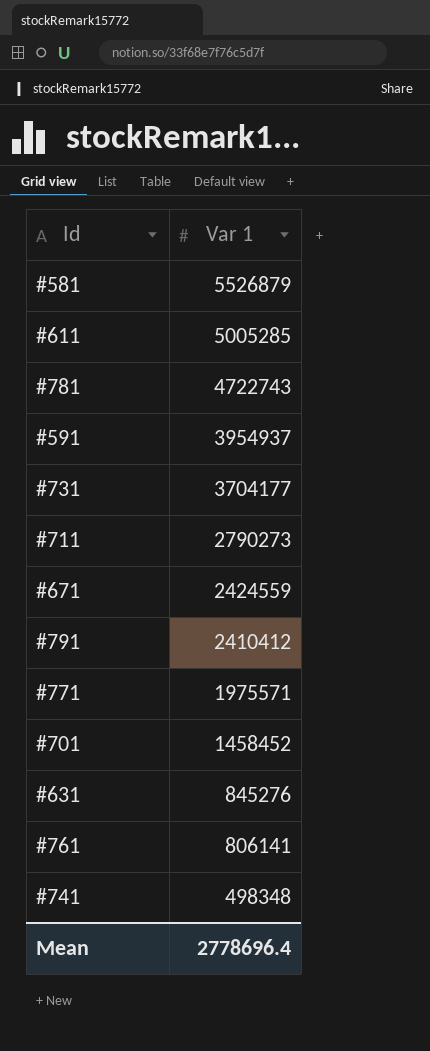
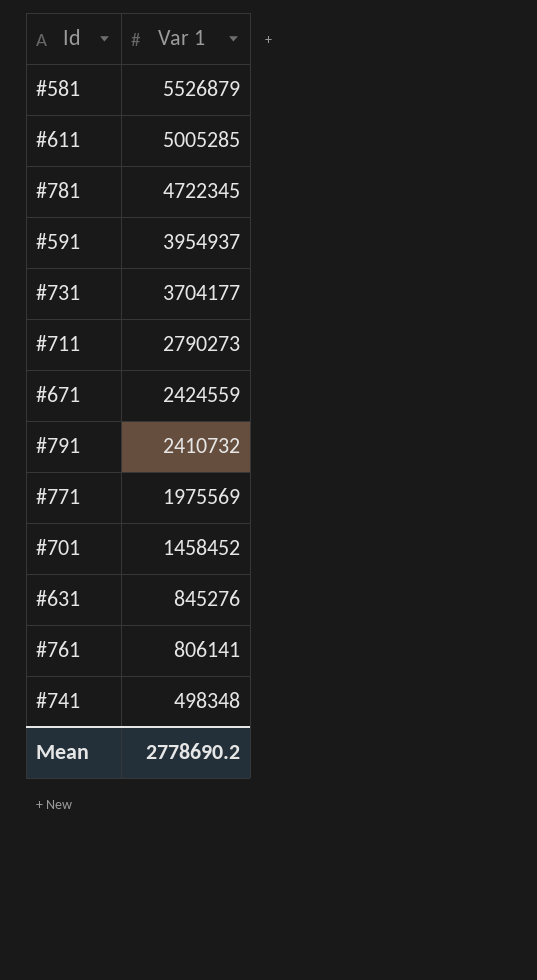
#781 | Var 1: 4722743 -> 4722345
#791 | Var 1: 2410412 -> 2410732
#771 | Var 1: 1975571 -> 1975569
Mean | Var 1: 2778696.4 -> 2778690.2

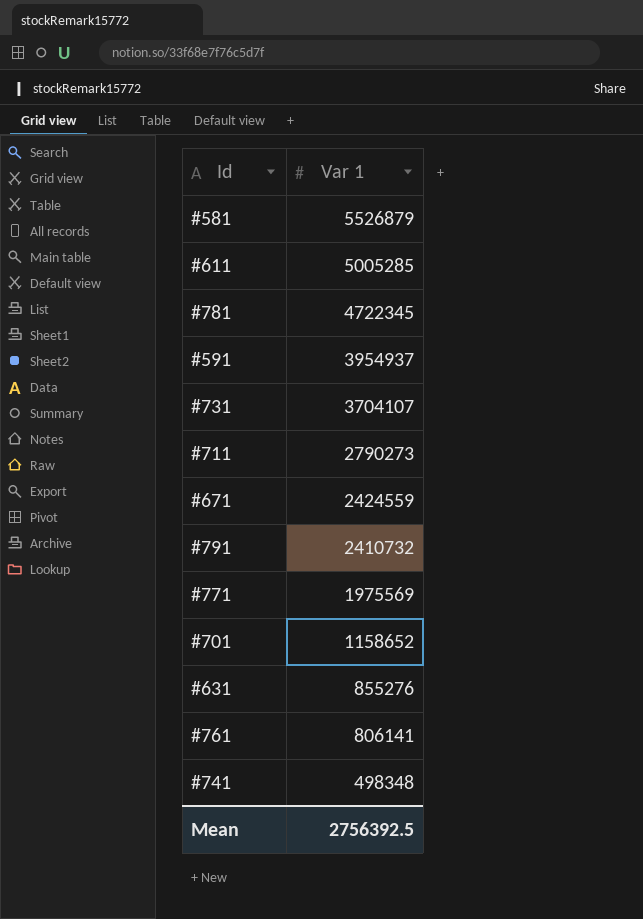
#731 | Var 1: 3704177 -> 3704107
#701 | Var 1: 1458452 -> 1158652
#631 | Var 1: 845276 -> 855276
Mean | Var 1: 2778690.2 -> 2756392.5

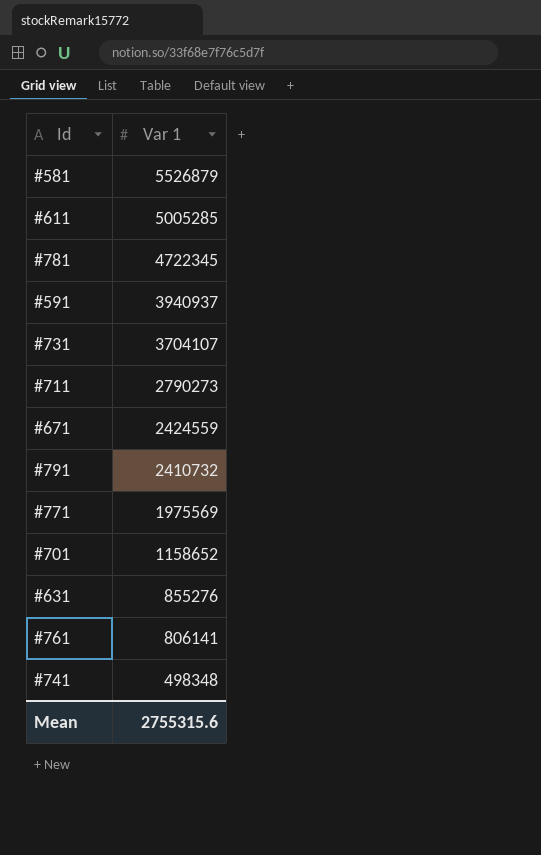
#591 | Var 1: 3954937 -> 3940937
Mean | Var 1: 2756392.5 -> 2755315.6

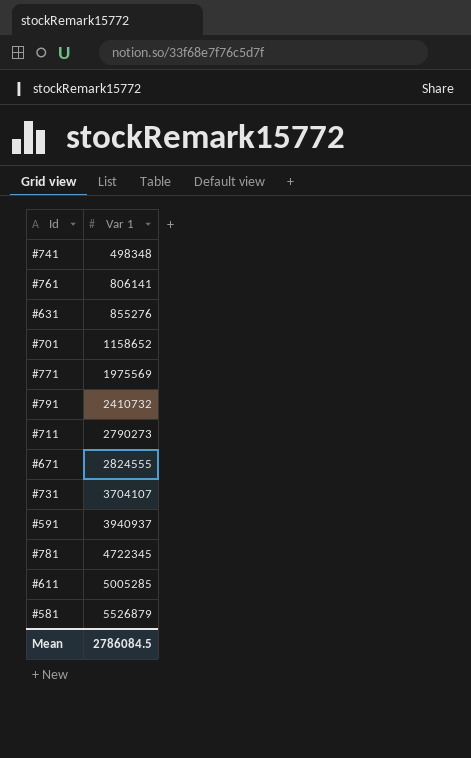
row order: Var 1 descending -> Var 1 ascending
#671 | Var 1: 2424559 -> 2824555
Mean | Var 1: 2755315.6 -> 2786084.5

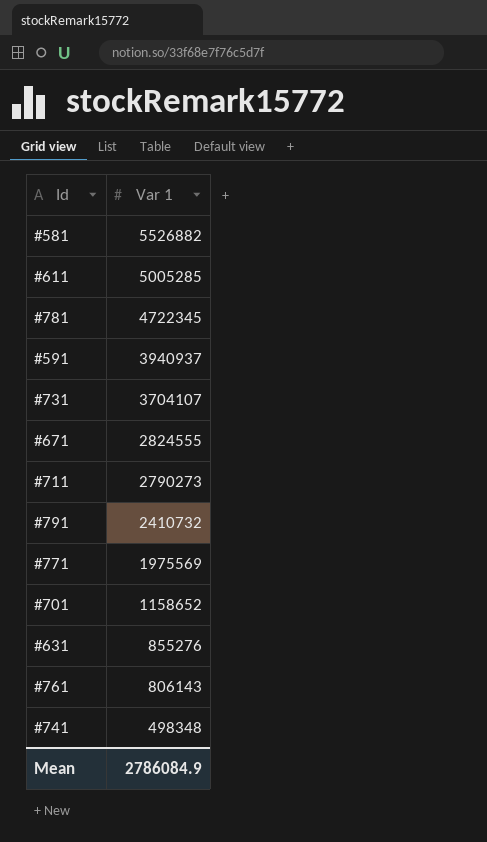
row order: Var 1 ascending -> Var 1 descending
#581 | Var 1: 5526879 -> 5526882
#761 | Var 1: 806141 -> 806143
Mean | Var 1: 2786084.5 -> 2786084.9

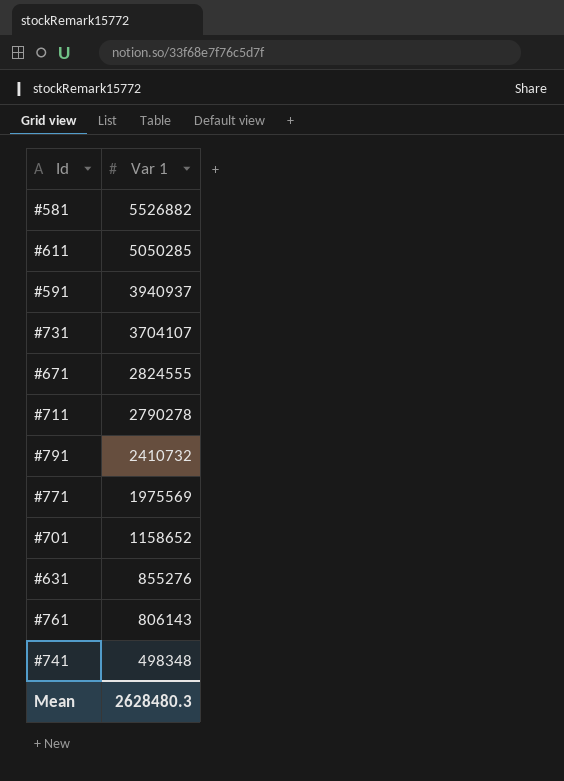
row #781: 4722345 -> none
#611 | Var 1: 5005285 -> 5050285
#711 | Var 1: 2790273 -> 2790278
Mean | Var 1: 2786084.9 -> 2628480.3

